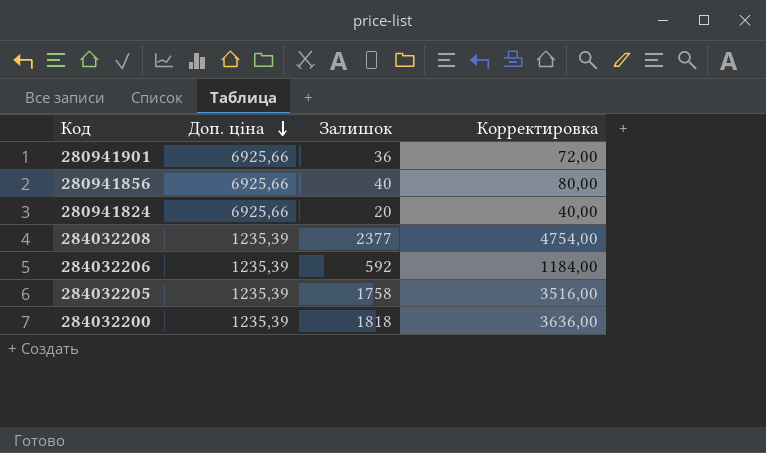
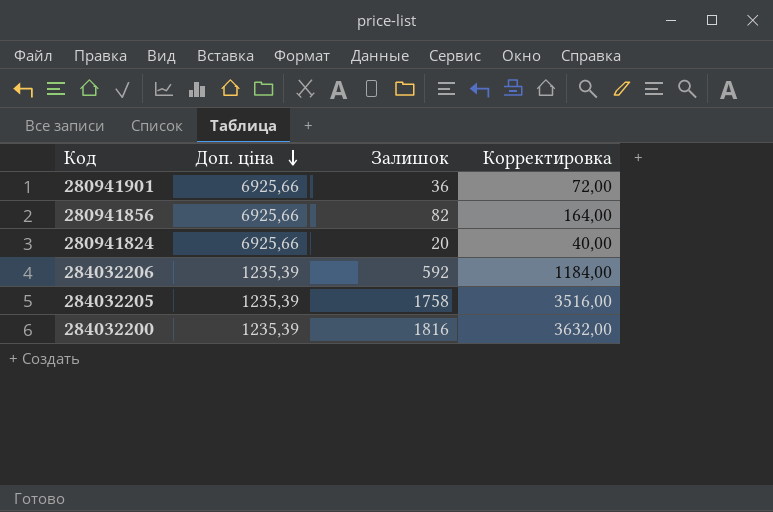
row 284032208: 1235,39 | 2377 | 4754,00 -> none
280941856 | Залишок: 40 -> 82
280941856 | Корректировка: 80,00 -> 164,00
284032200 | Залишок: 1818 -> 1816
284032200 | Корректировка: 3636,00 -> 3632,00

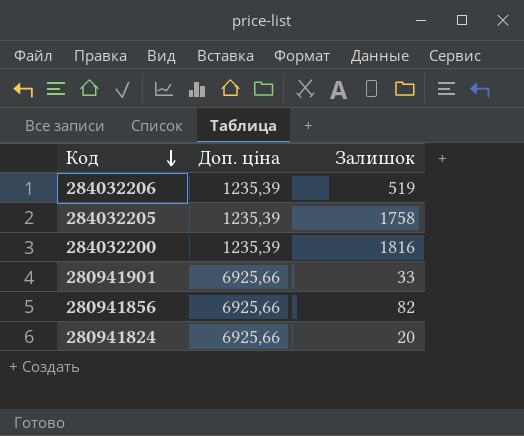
row order: Доп. ціна descending -> Код descending
column Корректировка | formula: [Залишок] * 2 -> none
284032206 | Залишок: 592 -> 519
280941901 | Залишок: 36 -> 33

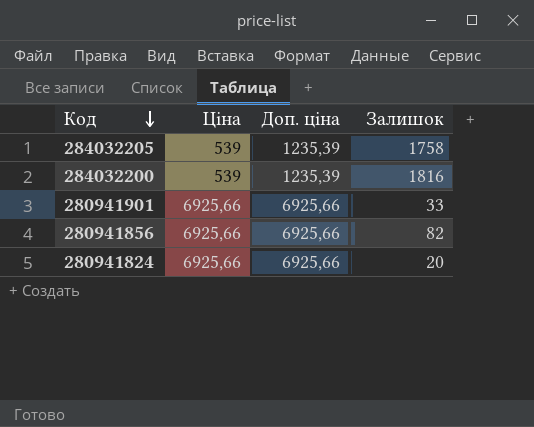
column Ціна | position: none -> 2
row 284032206: 1235,39 | 519 -> none

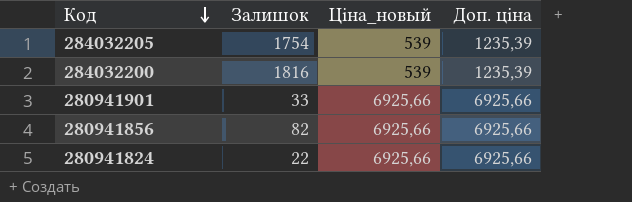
column Залишок | position: 4 -> 2
column name: Ціна -> Ціна_новый
284032205 | Залишок: 1758 -> 1754
280941824 | Залишок: 20 -> 22

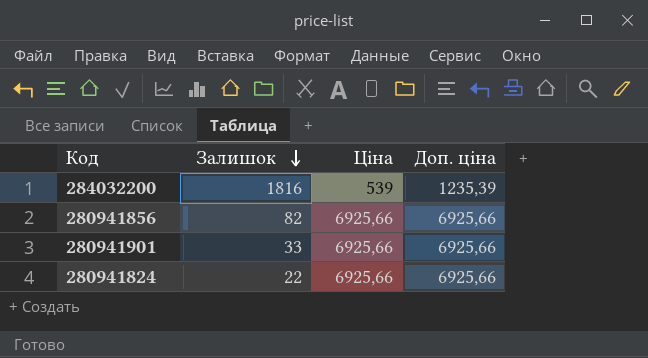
row order: Код descending -> Залишок descending
column name: Ціна_новый -> Ціна
row 284032205: 1754 | 539 | 1235,39 -> none

